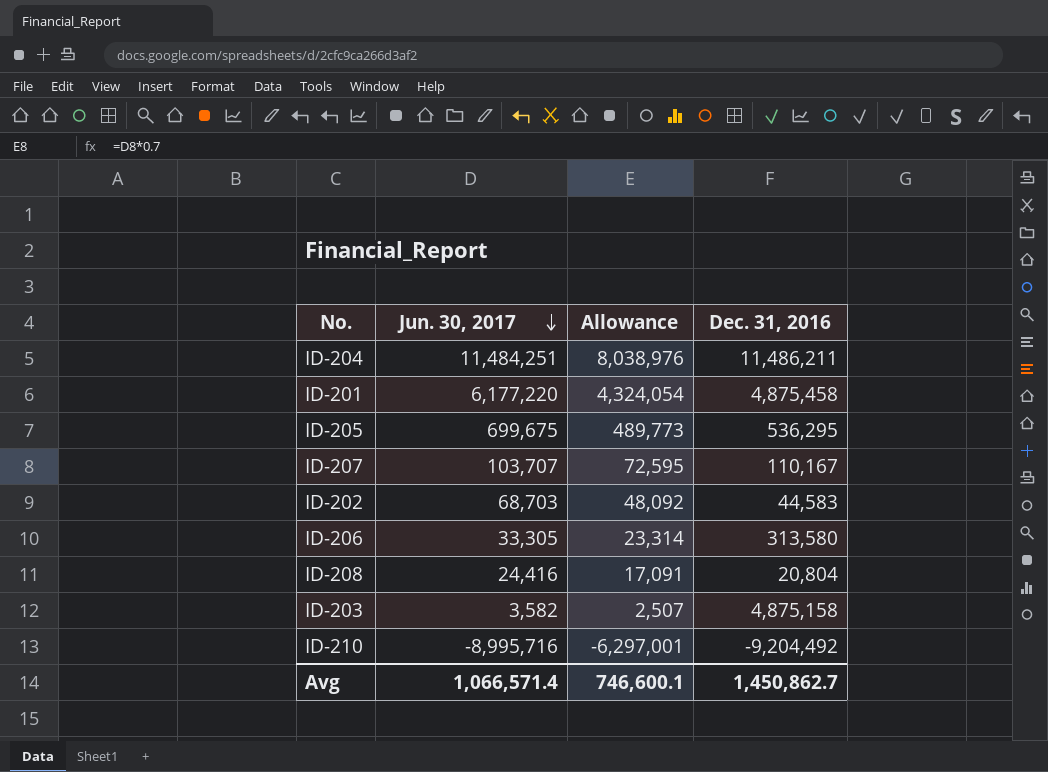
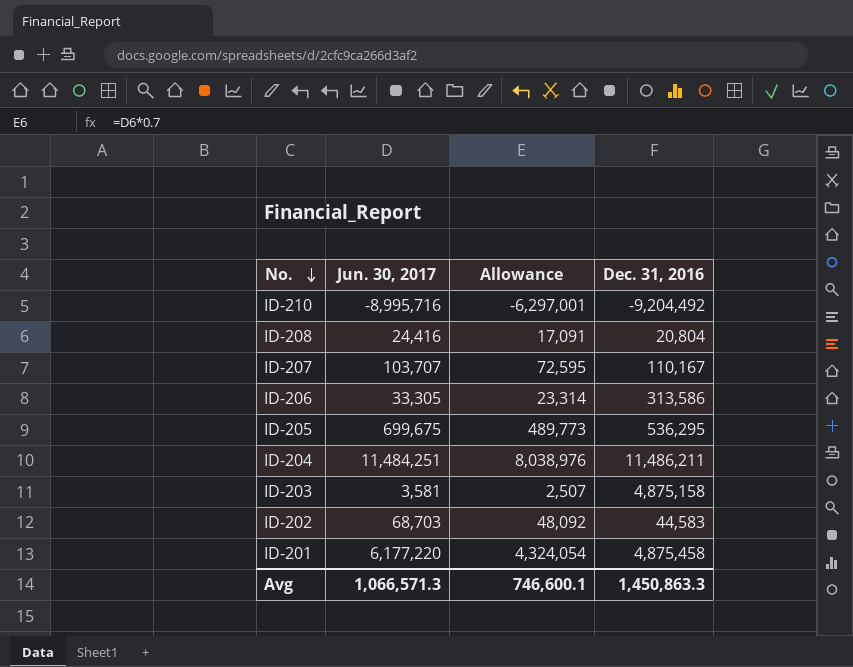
row order: Jun. 30, 2017 descending -> No. descending
ID-206 | Dec. 31, 2016: 313,580 -> 313,586
ID-203 | Jun. 30, 2017: 3,582 -> 3,581
Avg | Jun. 30, 2017: 1,066,571.4 -> 1,066,571.3
Avg | Dec. 31, 2016: 1,450,862.7 -> 1,450,863.3

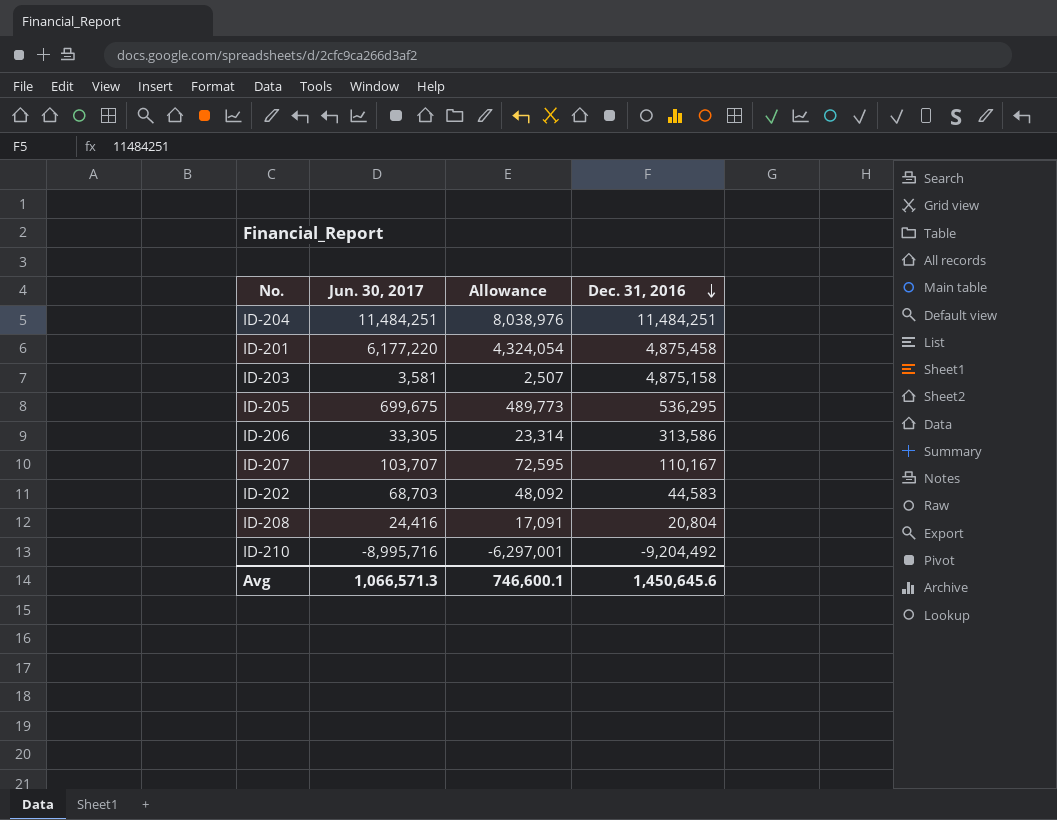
row order: No. descending -> Dec. 31, 2016 descending
ID-204 | Dec. 31, 2016: 11,486,211 -> 11,484,251
Avg | Dec. 31, 2016: 1,450,863.3 -> 1,450,645.6

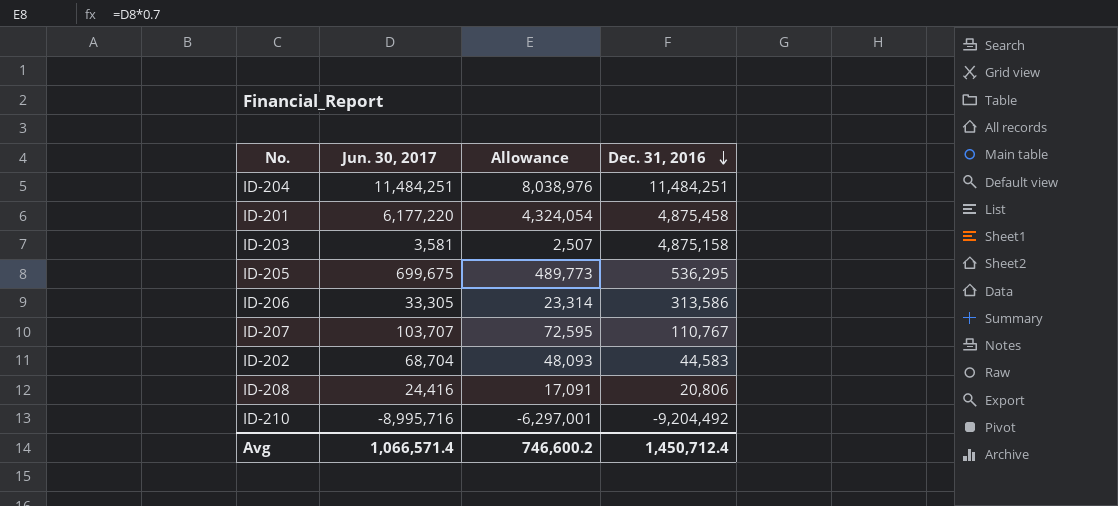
ID-207 | Dec. 31, 2016: 110,167 -> 110,767
ID-202 | Jun. 30, 2017: 68,703 -> 68,704
ID-202 | Allowance: 48,092 -> 48,093
ID-208 | Dec. 31, 2016: 20,804 -> 20,806
Avg | Jun. 30, 2017: 1,066,571.3 -> 1,066,571.4
Avg | Allowance: 746,600.1 -> 746,600.2
Avg | Dec. 31, 2016: 1,450,645.6 -> 1,450,712.4

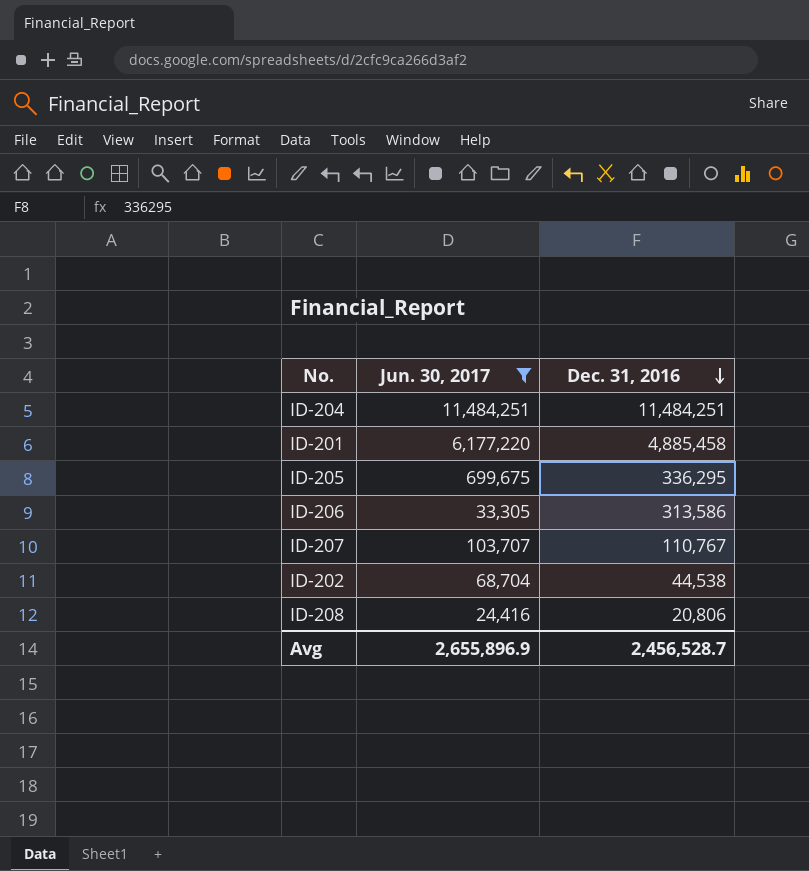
filter: none -> Jun. 30, 2017 >= 24,416
column Allowance | formula: [Jun. 30, 2017] * 0.7 -> none
ID-201 | Dec. 31, 2016: 4,875,458 -> 4,885,458
ID-205 | Dec. 31, 2016: 536,295 -> 336,295
ID-202 | Dec. 31, 2016: 44,583 -> 44,538
Avg | Jun. 30, 2017: 1,066,571.4 -> 2,655,896.9
Avg | Dec. 31, 2016: 1,450,712.4 -> 2,456,528.7

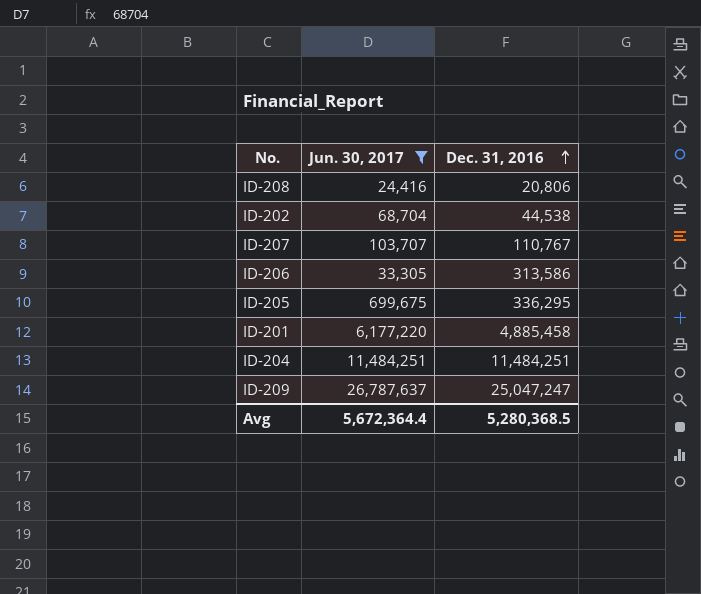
row order: Dec. 31, 2016 descending -> Dec. 31, 2016 ascending
row ID-209: none -> 26,787,637 | 25,047,247
Avg | Jun. 30, 2017: 2,655,896.9 -> 5,672,364.4
Avg | Dec. 31, 2016: 2,456,528.7 -> 5,280,368.5

